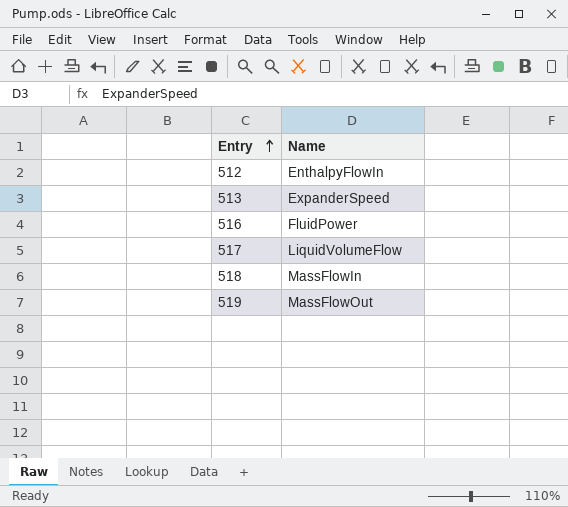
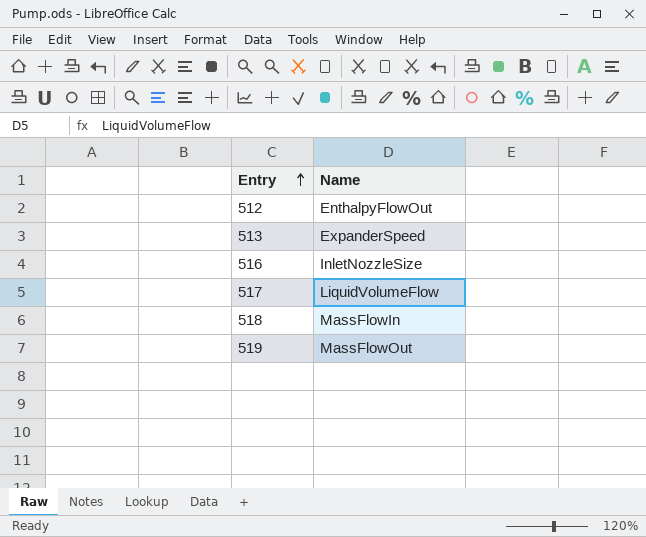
512 | Name: EnthalpyFlowIn -> EnthalpyFlowOut
516 | Name: FluidPower -> InletNozzleSize

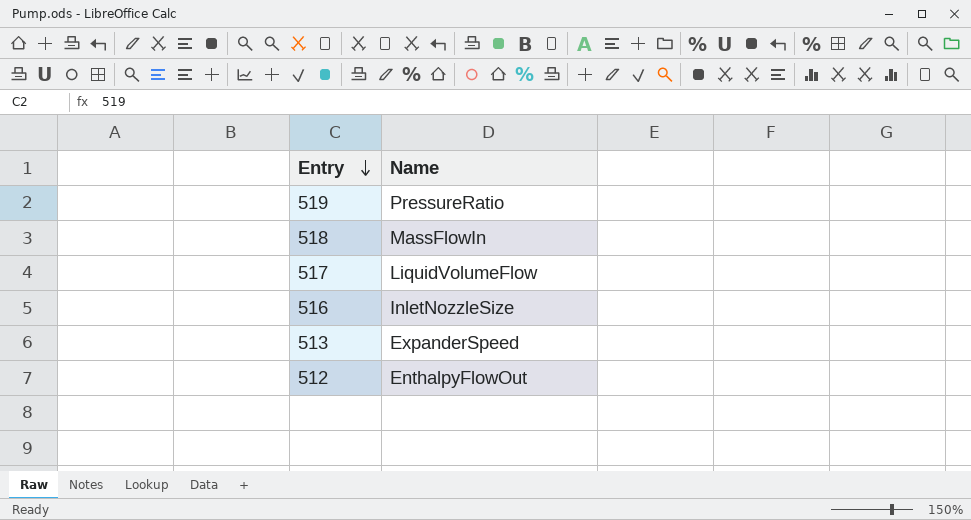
row order: Entry ascending -> Entry descending
519 | Name: MassFlowOut -> PressureRatio

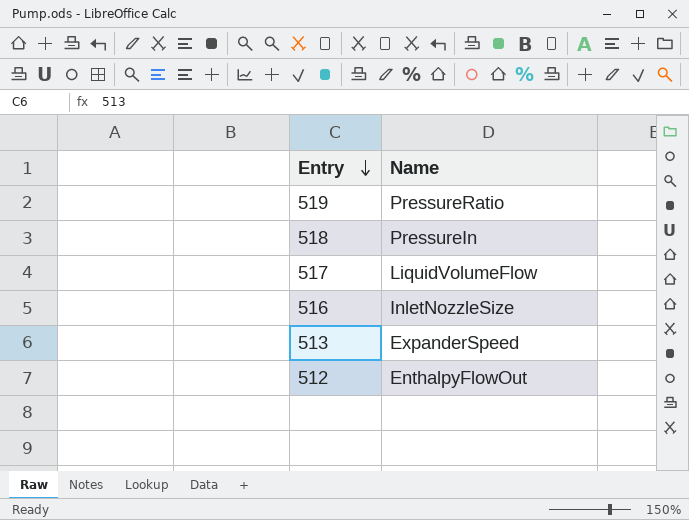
518 | Name: MassFlowIn -> PressureIn

